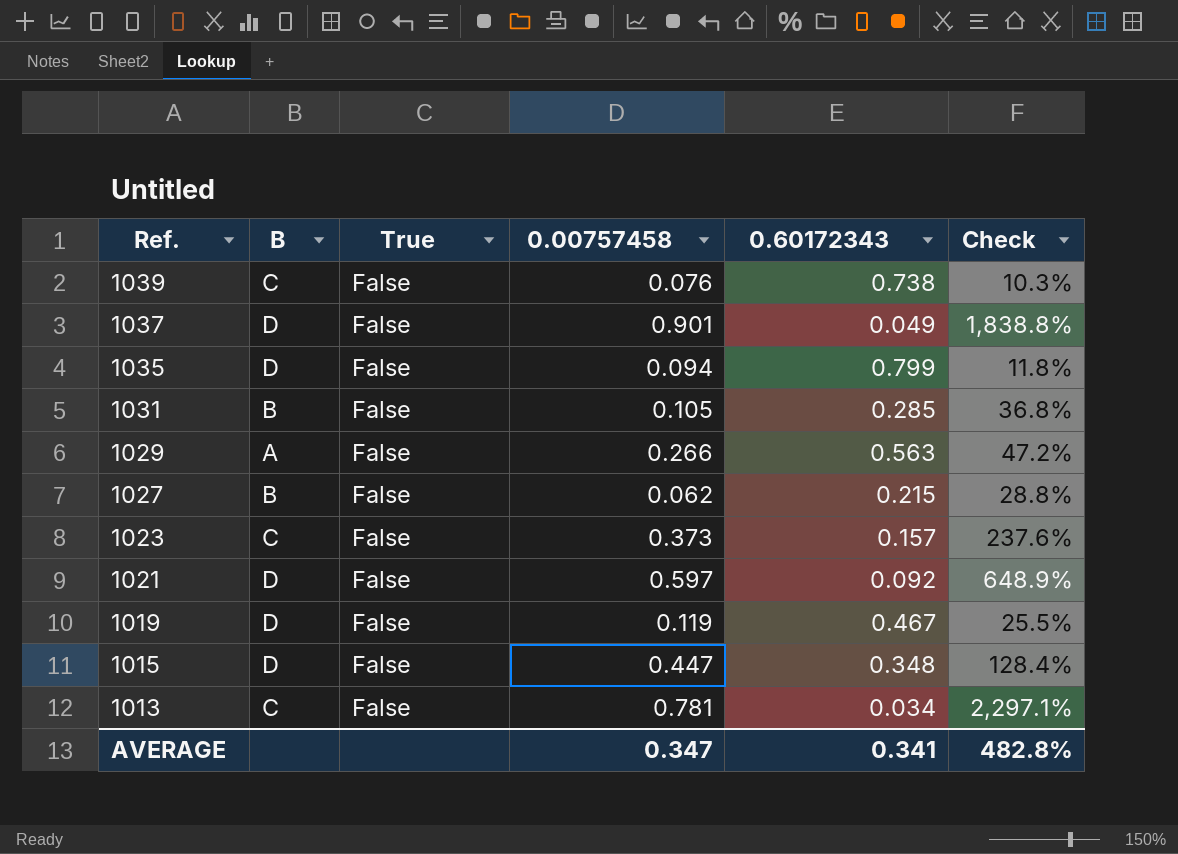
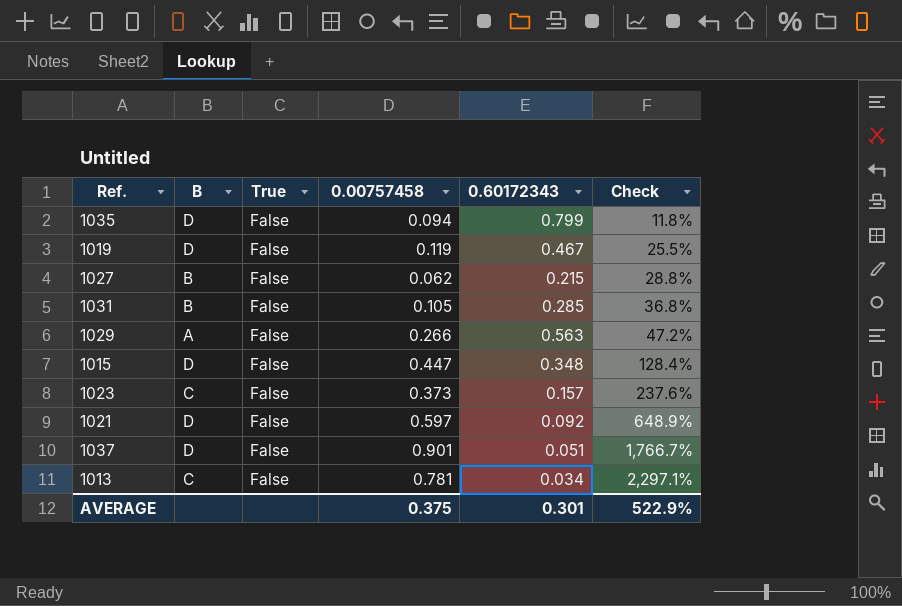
row order: Ref. descending -> Check ascending
row 1039: C | False | 0.076 | 0.738 | 10.3% -> none
1037 | 0.60172343: 0.049 -> 0.051
1037 | Check: 1,838.8% -> 1,766.7%
AVERAGE | 0.00757458: 0.347 -> 0.375
AVERAGE | 0.60172343: 0.341 -> 0.301
AVERAGE | Check: 482.8% -> 522.9%

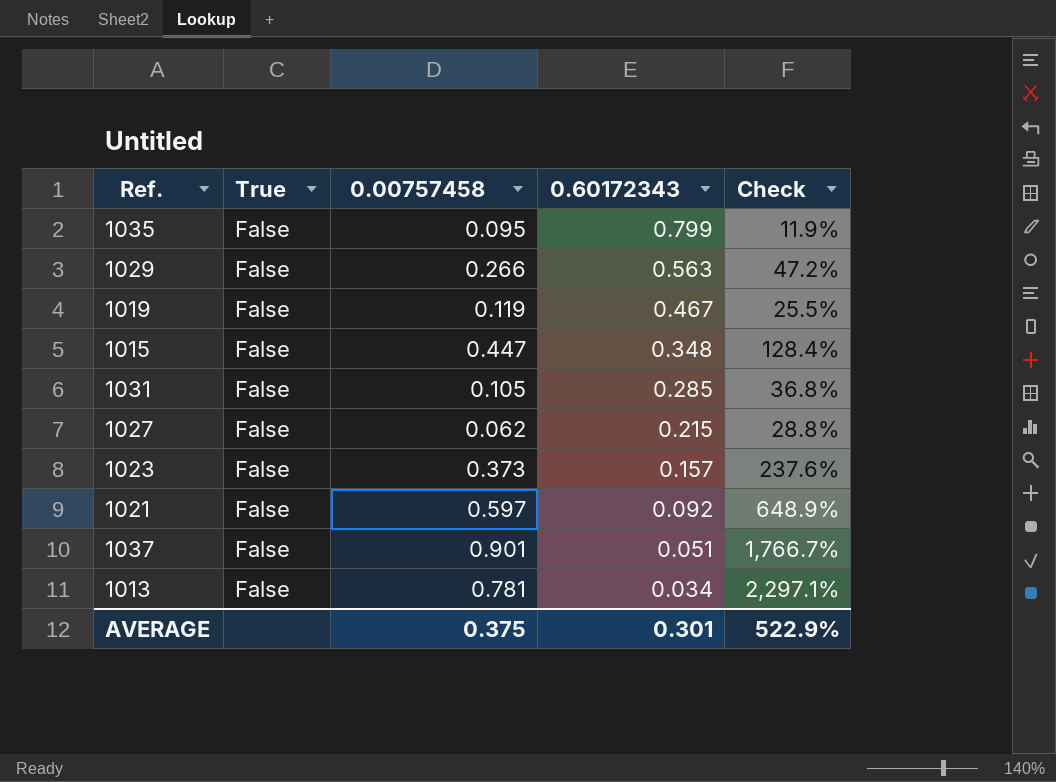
row order: Check ascending -> 0.60172343 descending
column B | position: 2 -> none
1035 | 0.00757458: 0.094 -> 0.095
1035 | Check: 11.8% -> 11.9%

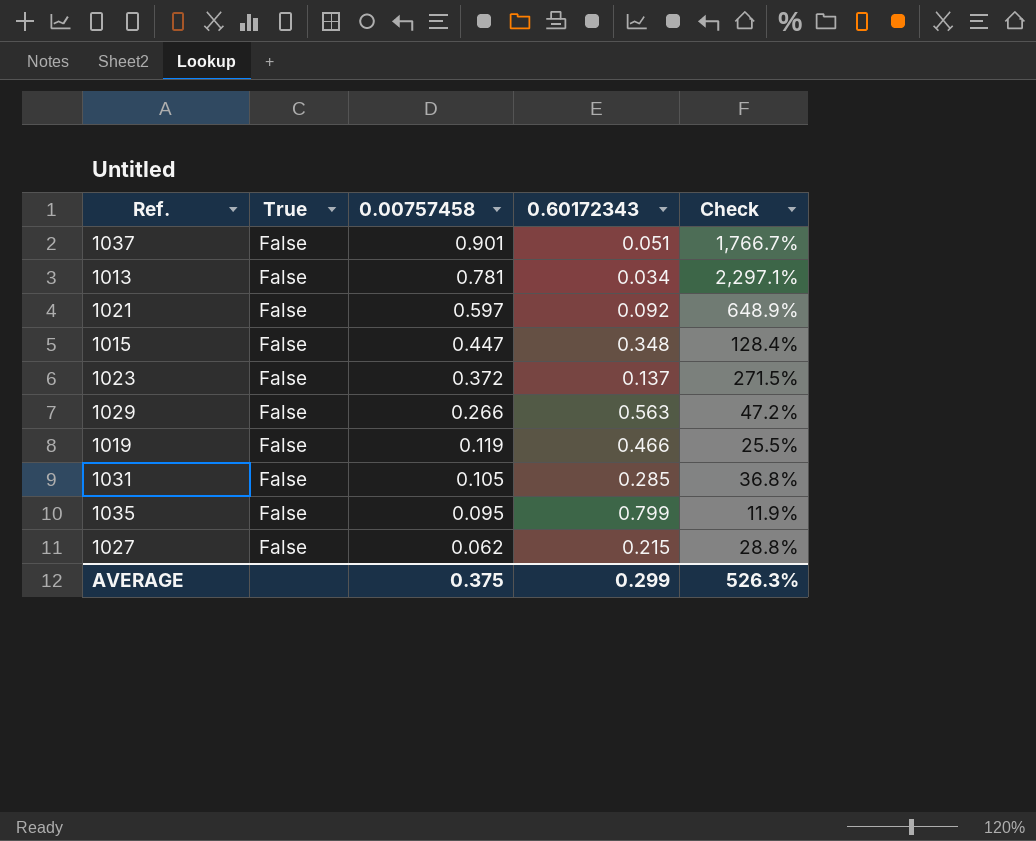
row order: 0.60172343 descending -> 0.00757458 descending
1023 | 0.00757458: 0.373 -> 0.372
1023 | 0.60172343: 0.157 -> 0.137
1023 | Check: 237.6% -> 271.5%
1019 | 0.60172343: 0.467 -> 0.466
AVERAGE | 0.60172343: 0.301 -> 0.299
AVERAGE | Check: 522.9% -> 526.3%

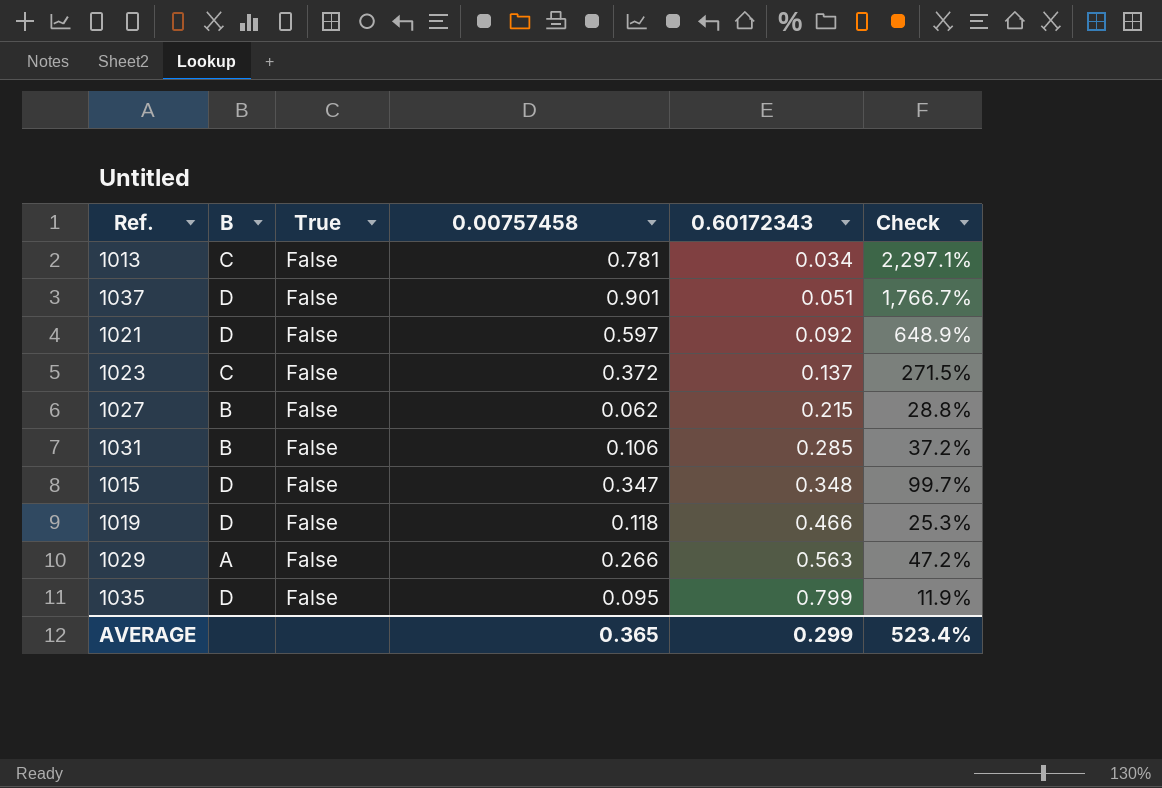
row order: 0.00757458 descending -> 0.60172343 ascending
column B | position: none -> 2
1031 | 0.00757458: 0.105 -> 0.106
1031 | Check: 36.8% -> 37.2%
1015 | 0.00757458: 0.447 -> 0.347
1015 | Check: 128.4% -> 99.7%
1019 | 0.00757458: 0.119 -> 0.118
1019 | Check: 25.5% -> 25.3%
AVERAGE | 0.00757458: 0.375 -> 0.365
AVERAGE | Check: 526.3% -> 523.4%

